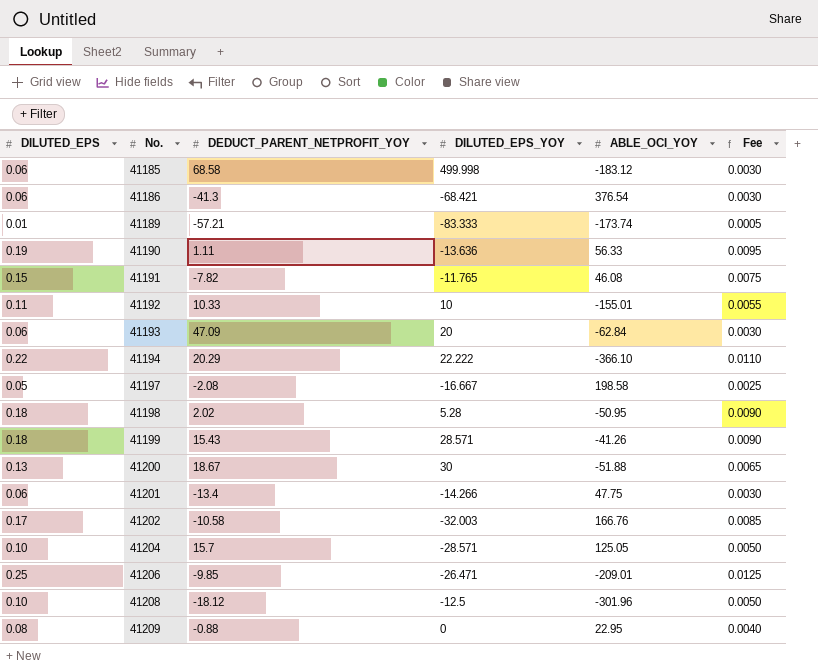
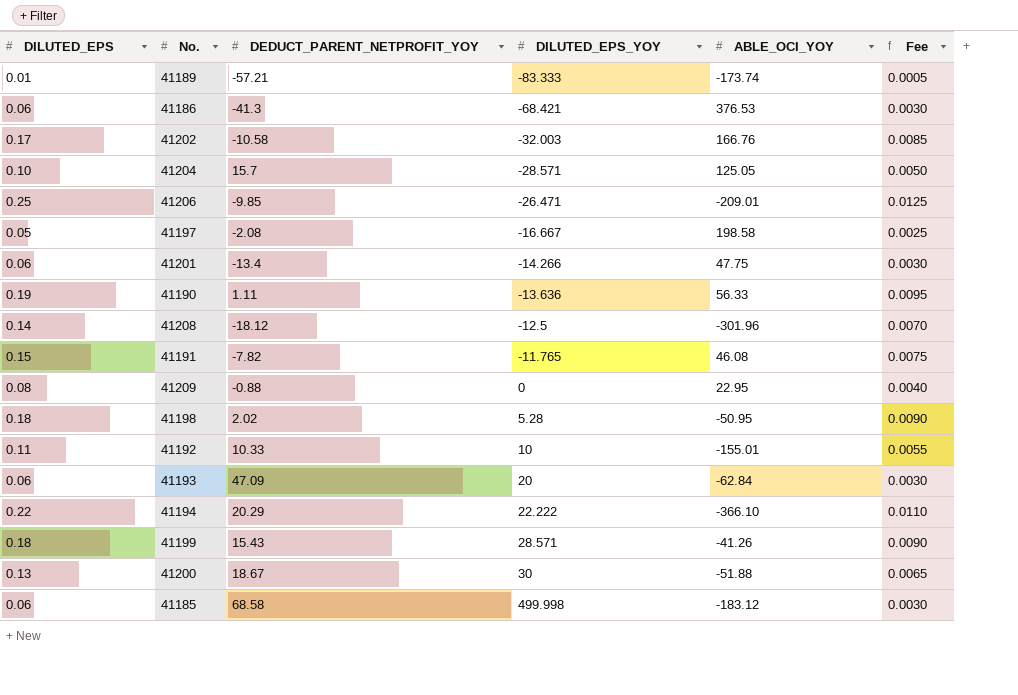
row order: No. ascending -> DILUTED_EPS_YOY ascending
41186 | ABLE_OCI_YOY: 376.54 -> 376.53
41208 | DILUTED_EPS: 0.10 -> 0.14
41208 | Fee: 0.0050 -> 0.0070

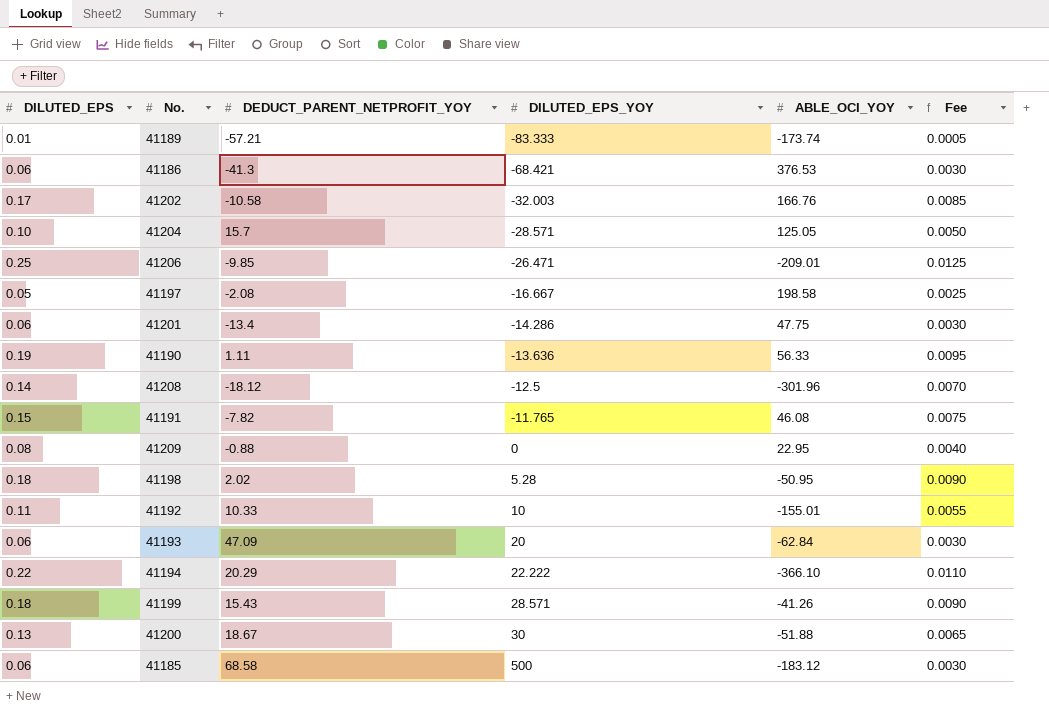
41201 | DILUTED_EPS_YOY: -14.266 -> -14.286
41185 | DILUTED_EPS_YOY: 499.998 -> 500

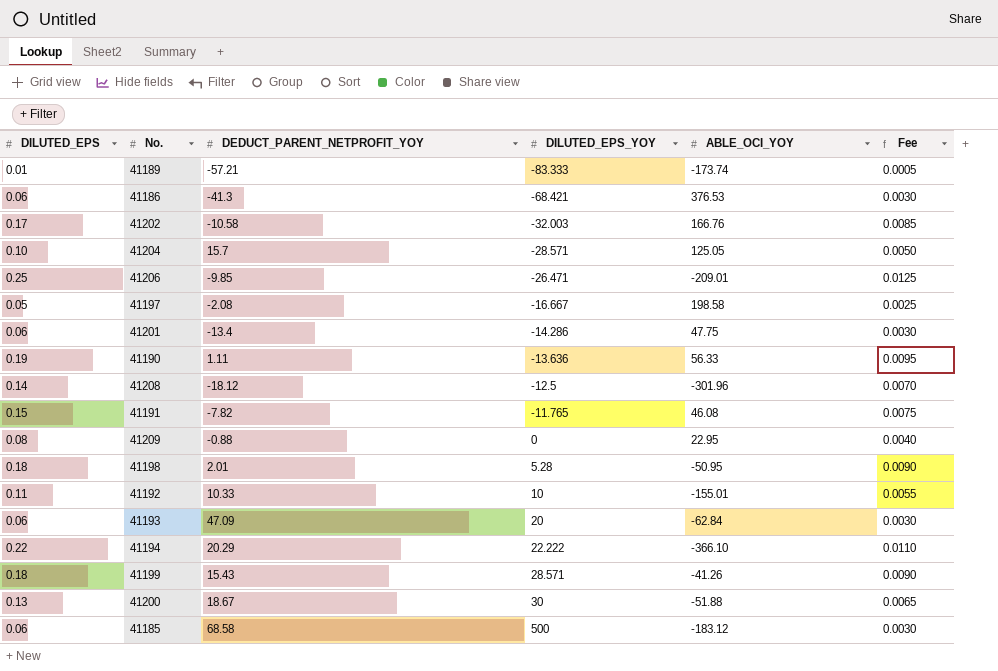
41198 | DEDUCT_PARENT_NETPROFIT_YOY: 2.02 -> 2.01

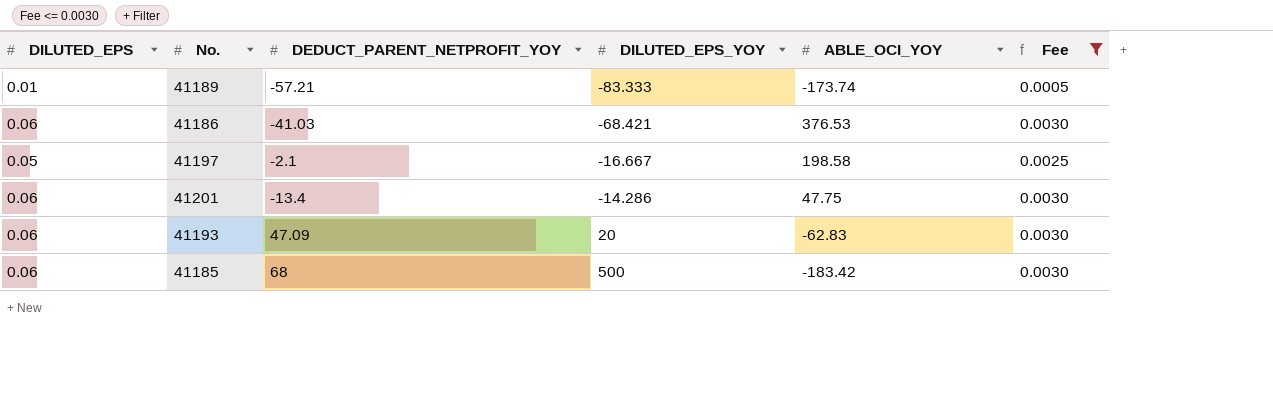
filter: none -> Fee <= 0.0030
41186 | DEDUCT_PARENT_NETPROFIT_YOY: -41.3 -> -41.03
41197 | DEDUCT_PARENT_NETPROFIT_YOY: -2.08 -> -2.1
41193 | ABLE_OCI_YOY: -62.84 -> -62.83
41185 | DEDUCT_PARENT_NETPROFIT_YOY: 68.58 -> 68
41185 | ABLE_OCI_YOY: -183.12 -> -183.42

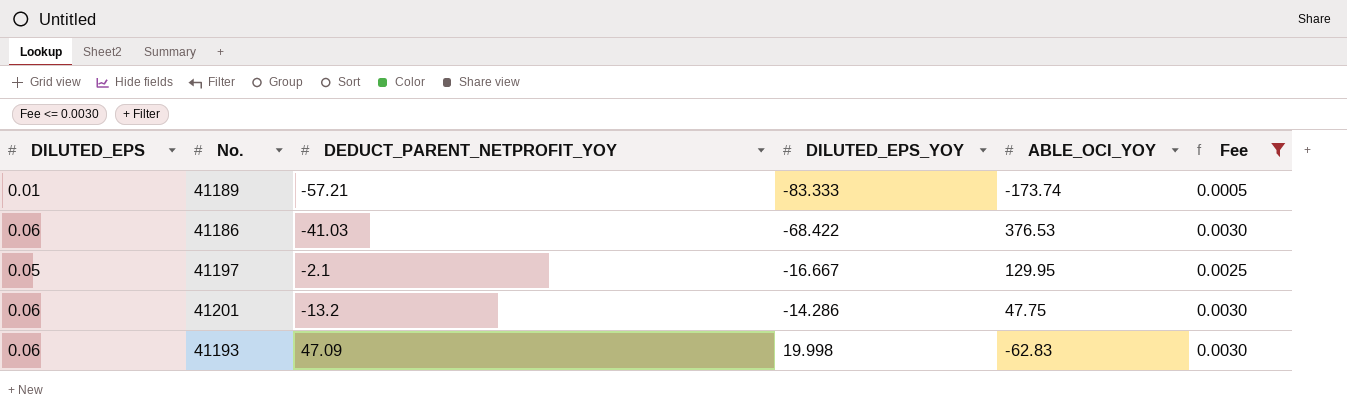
row 41185: 0.06 | 68 | 500 | -183.42 | 0.0030 -> none
41186 | DILUTED_EPS_YOY: -68.421 -> -68.422
41197 | ABLE_OCI_YOY: 198.58 -> 129.95
41201 | DEDUCT_PARENT_NETPROFIT_YOY: -13.4 -> -13.2
41193 | DILUTED_EPS_YOY: 20 -> 19.998

